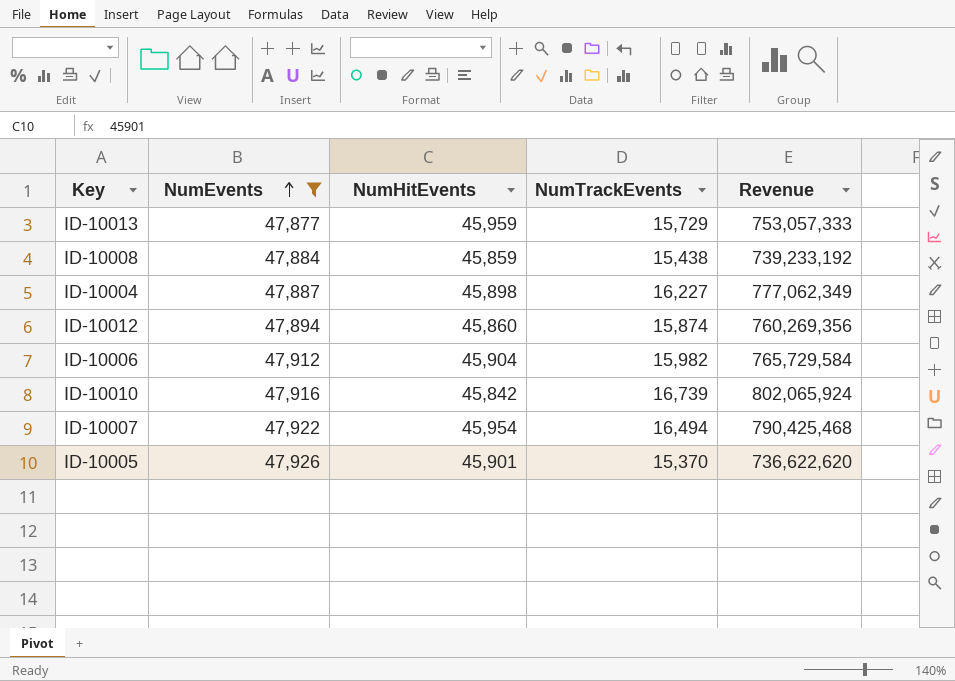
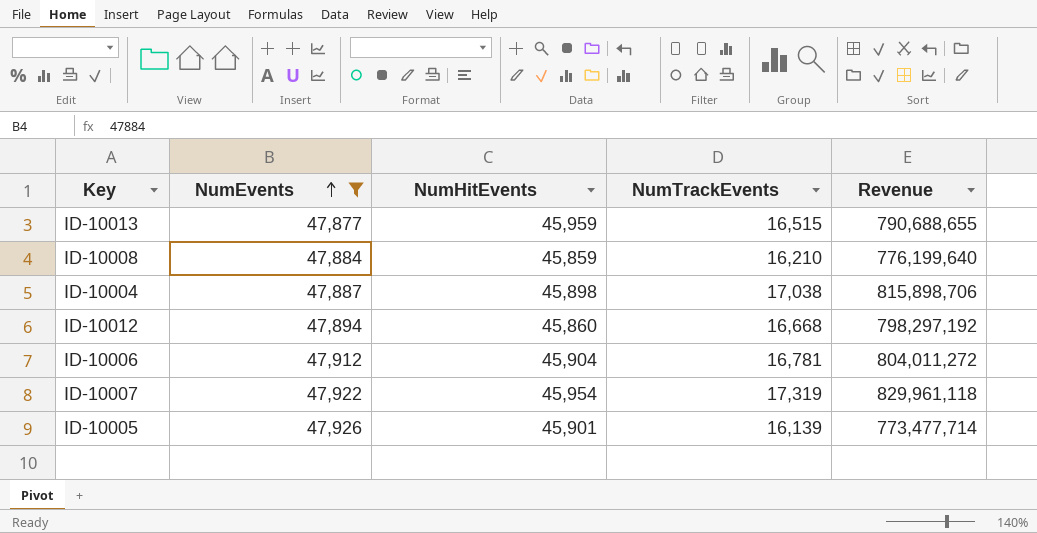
row ID-10010: 47,916 | 45,842 | 16,739 | 802,065,924 -> none
ID-10013 | NumTrackEvents: 15,729 -> 16,515
ID-10013 | Revenue: 753,057,333 -> 790,688,655
ID-10008 | NumTrackEvents: 15,438 -> 16,210
ID-10008 | Revenue: 739,233,192 -> 776,199,640
ID-10004 | NumTrackEvents: 16,227 -> 17,038
ID-10004 | Revenue: 777,062,349 -> 815,898,706
ID-10012 | NumTrackEvents: 15,874 -> 16,668
ID-10012 | Revenue: 760,269,356 -> 798,297,192
ID-10006 | NumTrackEvents: 15,982 -> 16,781
ID-10006 | Revenue: 765,729,584 -> 804,011,272
ID-10007 | NumTrackEvents: 16,494 -> 17,319
ID-10007 | Revenue: 790,425,468 -> 829,961,118
ID-10005 | NumTrackEvents: 15,370 -> 16,139
ID-10005 | Revenue: 736,622,620 -> 773,477,714

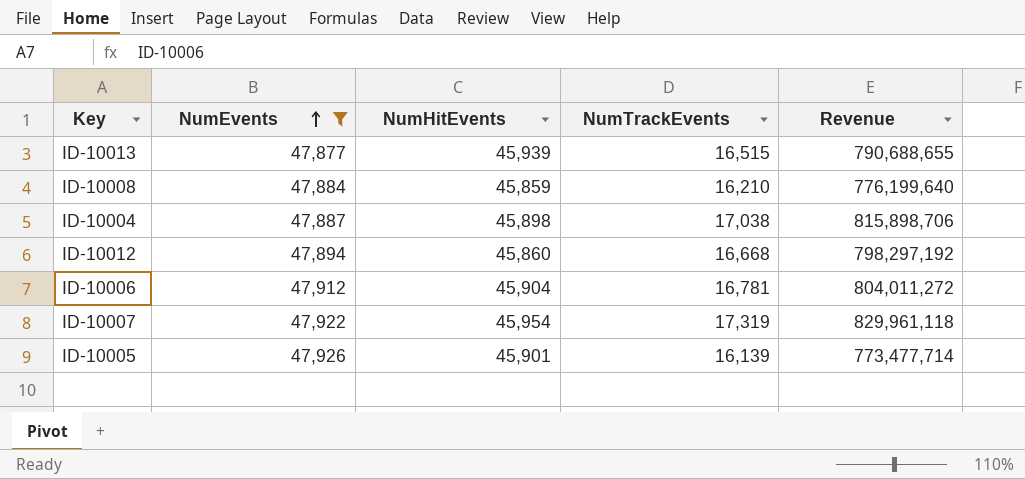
ID-10013 | NumHitEvents: 45,959 -> 45,939

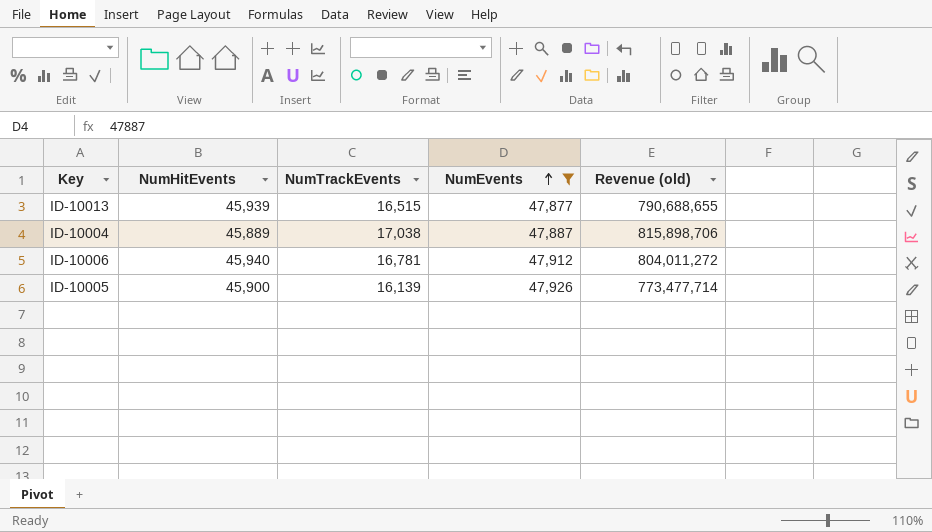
column NumEvents | position: 2 -> 4
column name: Revenue -> Revenue (old)
row ID-10008: 47,884 | 45,859 | 16,210 | 776,199,640 -> none
row ID-10012: 47,894 | 45,860 | 16,668 | 798,297,192 -> none
row ID-10007: 47,922 | 45,954 | 17,319 | 829,961,118 -> none
ID-10004 | NumHitEvents: 45,898 -> 45,889
ID-10006 | NumHitEvents: 45,904 -> 45,940
ID-10005 | NumHitEvents: 45,901 -> 45,900

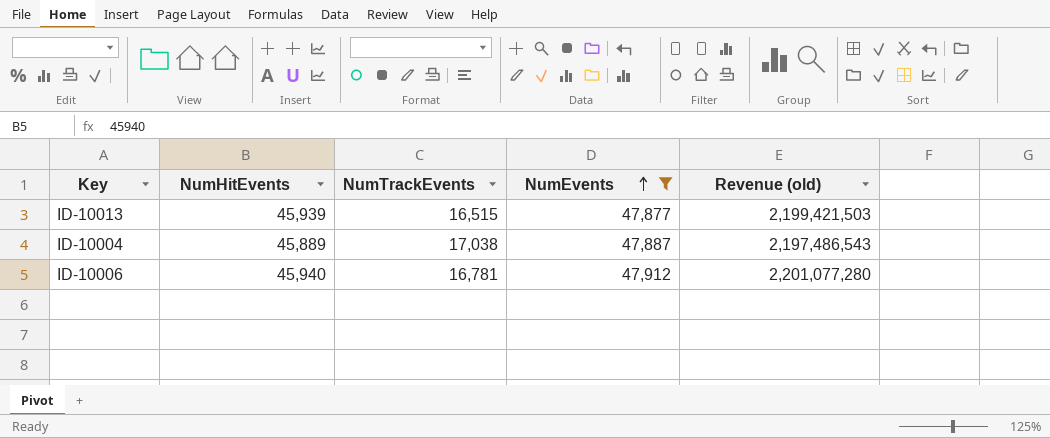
column Revenue (old) | formula: [NumTrackEvents] * [NumEvents] -> [NumHitEvents] * [NumEvents]
row ID-10005: 45,900 | 16,139 | 47,926 | 773,477,714 -> none

